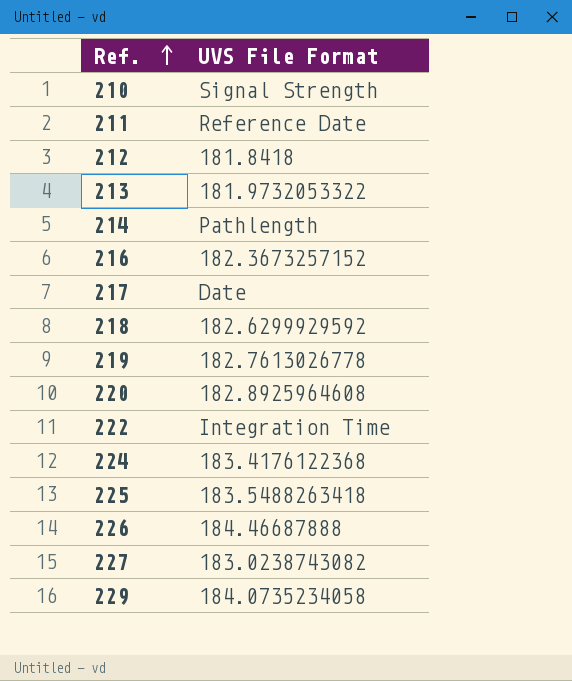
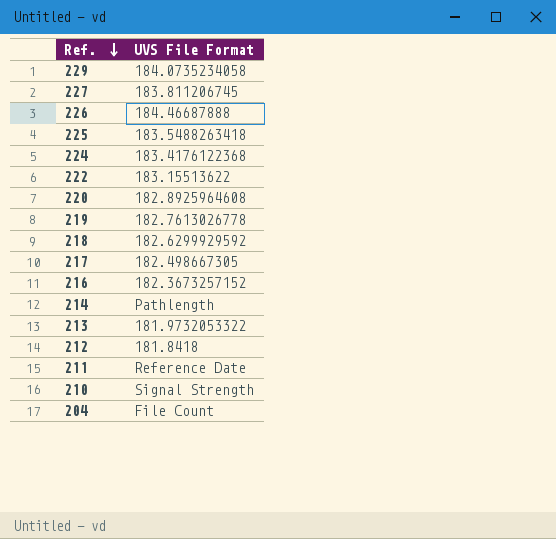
row order: Ref. ascending -> Ref. descending
227 | UVS File Format: 183.0238743082 -> 183.811206745
222 | UVS File Format: Integration Time -> 183.15513622
217 | UVS File Format: Date -> 182.498667305
row 204: none -> File Count

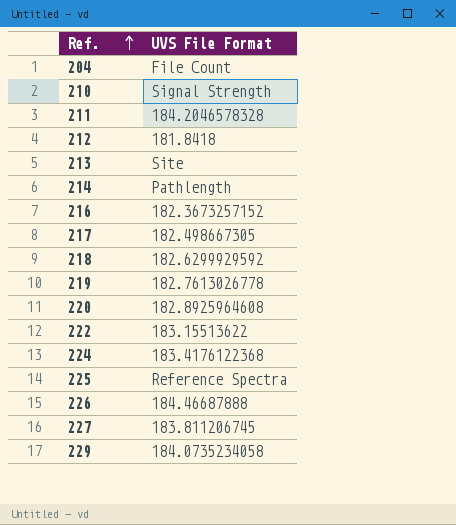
row order: Ref. descending -> Ref. ascending
211 | UVS File Format: Reference Date -> 184.2046578328
213 | UVS File Format: 181.9732053322 -> Site
225 | UVS File Format: 183.5488263418 -> Reference Spectra

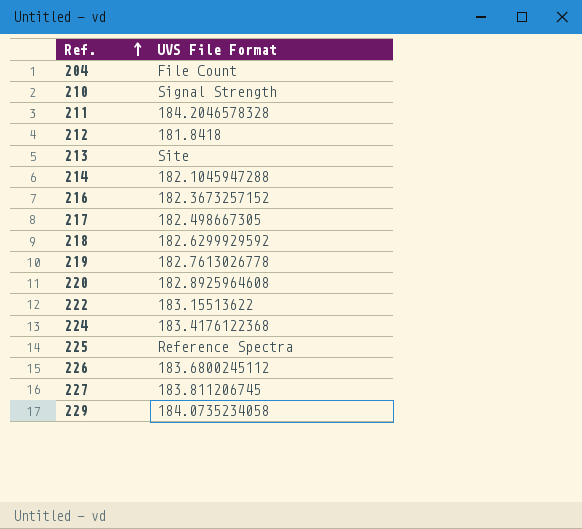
214 | UVS File Format: Pathlength -> 182.1045947288
226 | UVS File Format: 184.46687888 -> 183.6800245112

